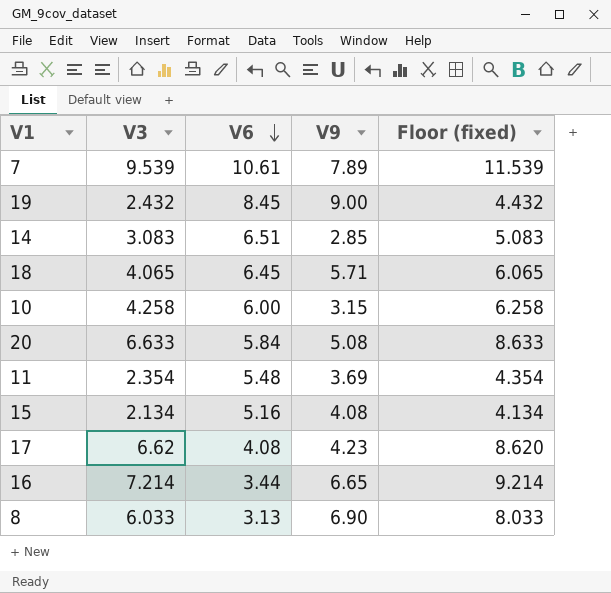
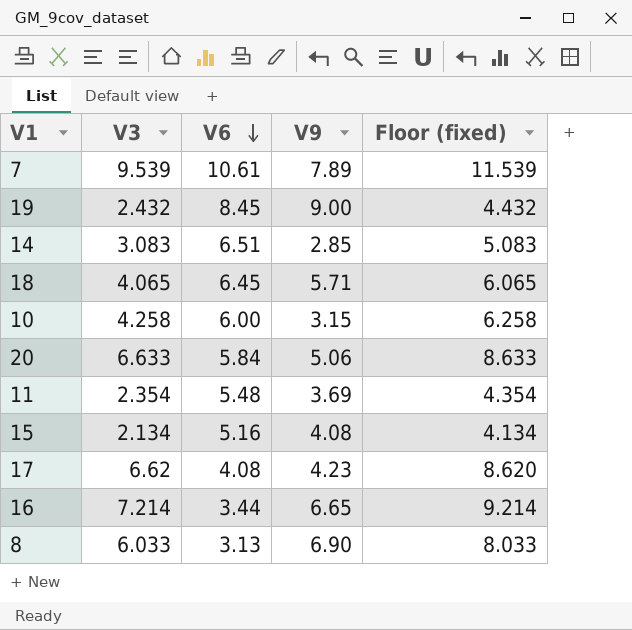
20 | V9: 5.08 -> 5.06

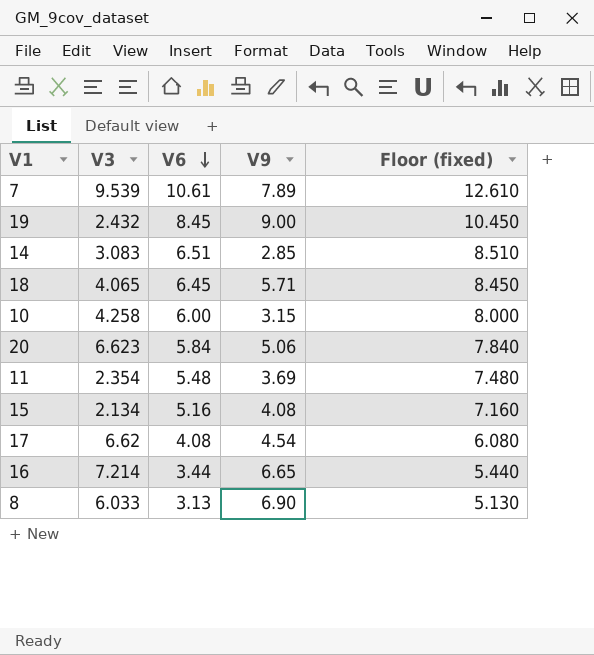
column Floor (fixed) | formula: [V3] + 2 -> [V6] + 2
20 | V3: 6.633 -> 6.623
17 | V9: 4.23 -> 4.54

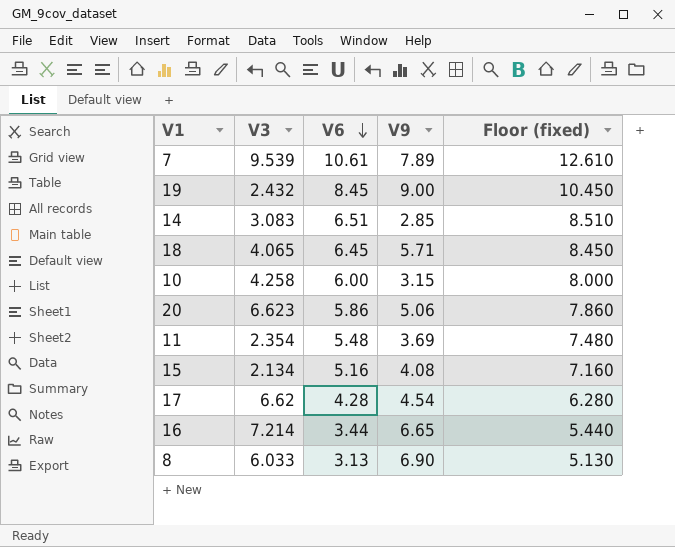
20 | V6: 5.84 -> 5.86
20 | Floor (fixed): 7.840 -> 7.860
17 | V6: 4.08 -> 4.28
17 | Floor (fixed): 6.080 -> 6.280

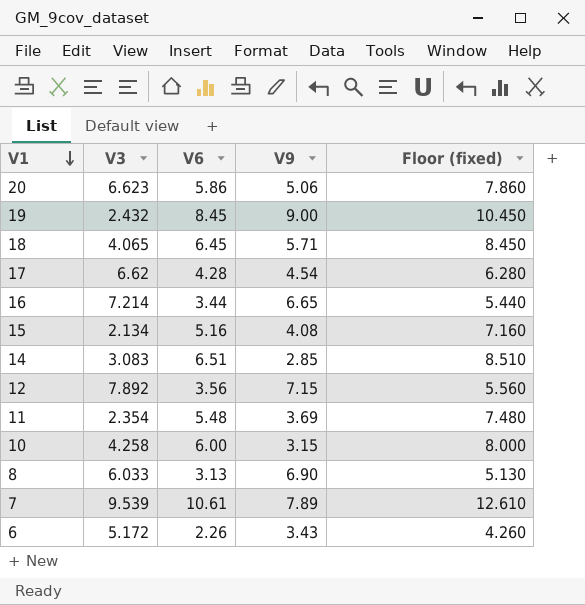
row order: V6 descending -> V1 descending
row 12: none -> 7.892 | 3.56 | 7.15 | 5.560
row 6: none -> 5.172 | 2.26 | 3.43 | 4.260

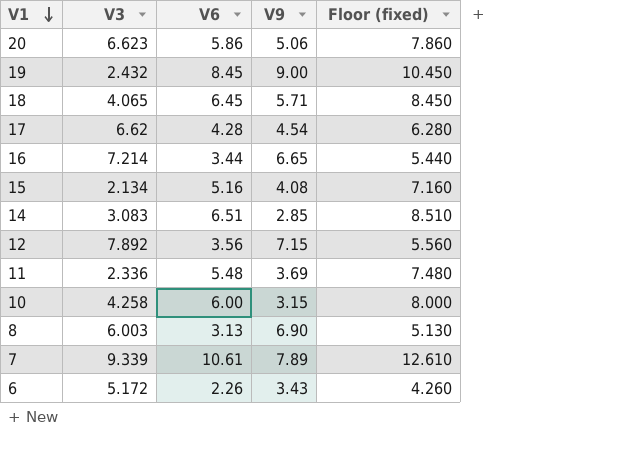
11 | V3: 2.354 -> 2.336
8 | V3: 6.033 -> 6.003
7 | V3: 9.539 -> 9.339

